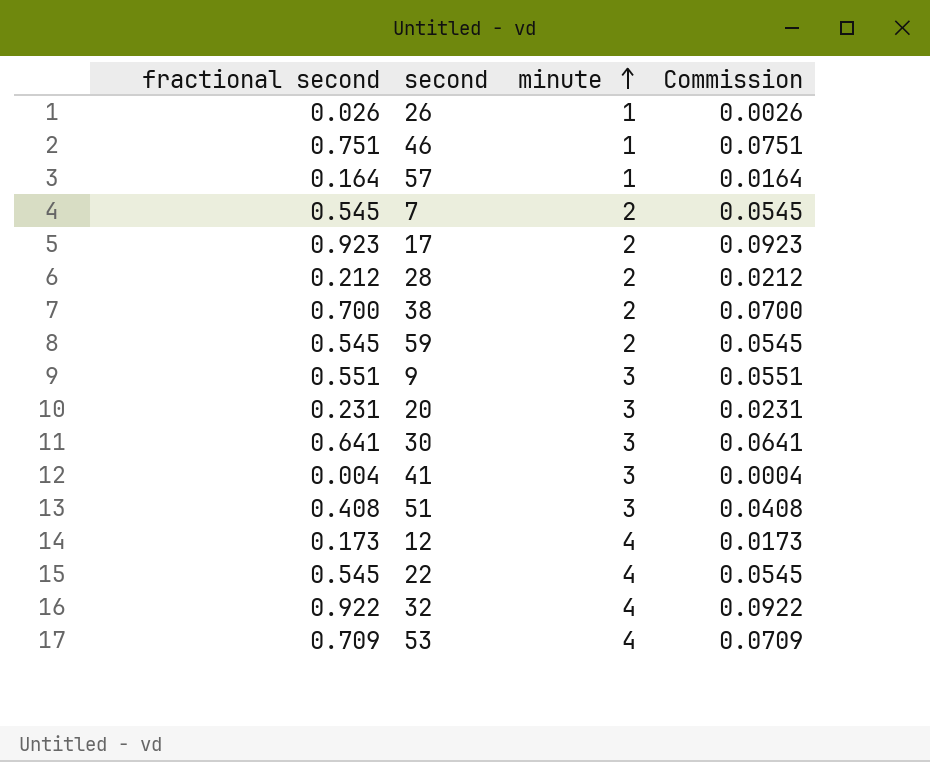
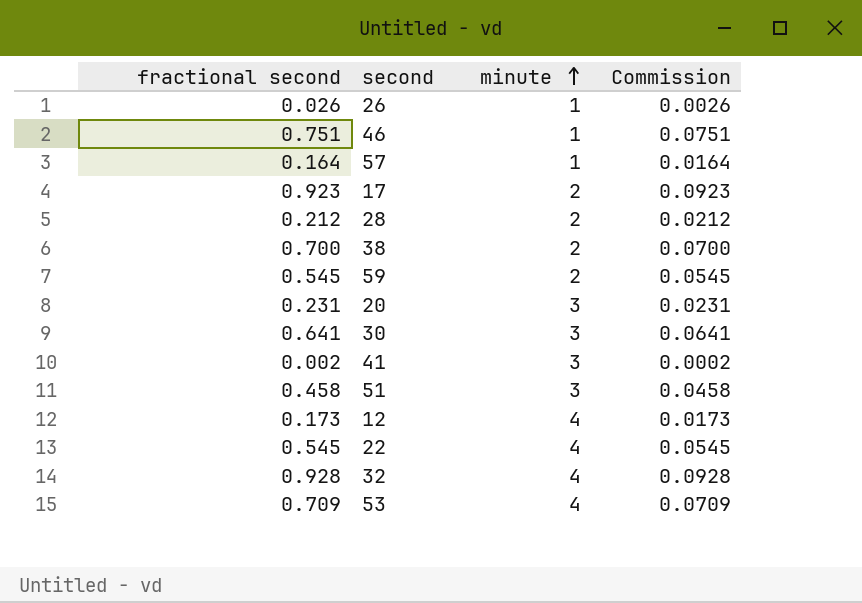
row 7: 0.545 | 2 | 0.0545 -> none
row 9: 0.551 | 3 | 0.0551 -> none
41 | fractional second: 0.004 -> 0.002
41 | Commission: 0.0004 -> 0.0002
51 | fractional second: 0.408 -> 0.458
51 | Commission: 0.0408 -> 0.0458
32 | fractional second: 0.922 -> 0.928
32 | Commission: 0.0922 -> 0.0928

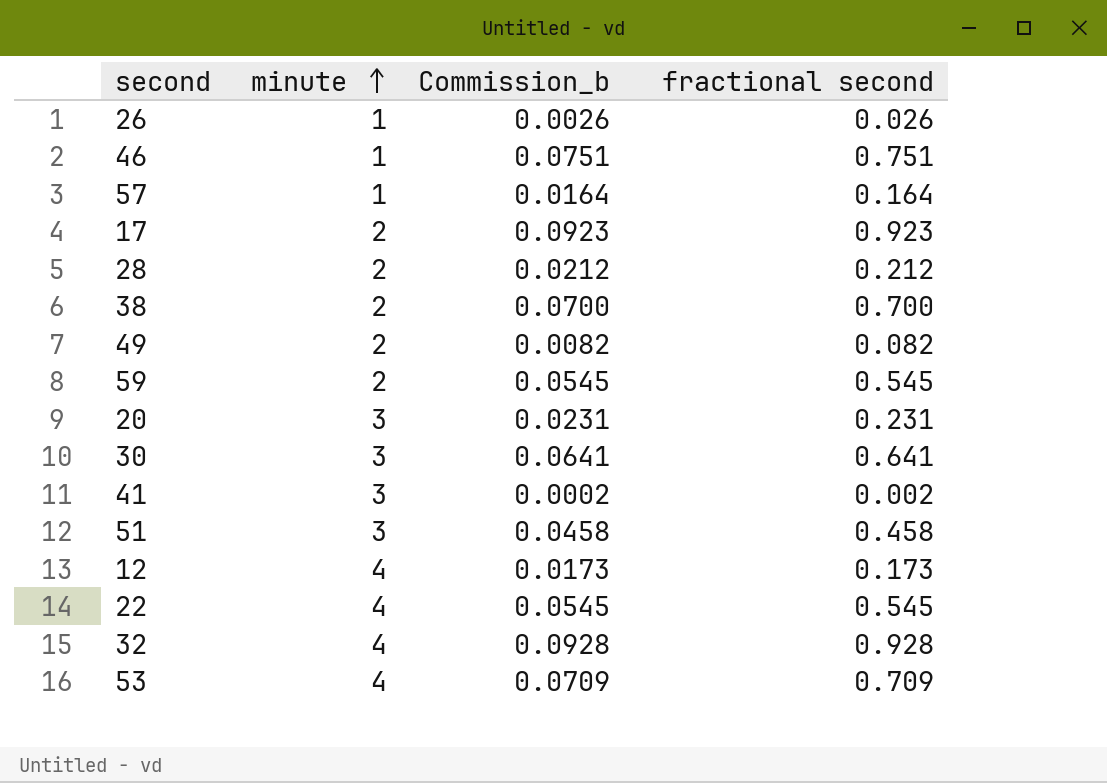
column name: Commission -> Commission_b
column fractional second | position: 1 -> 4
row 49: none -> 2 | 0.0082 | 0.082

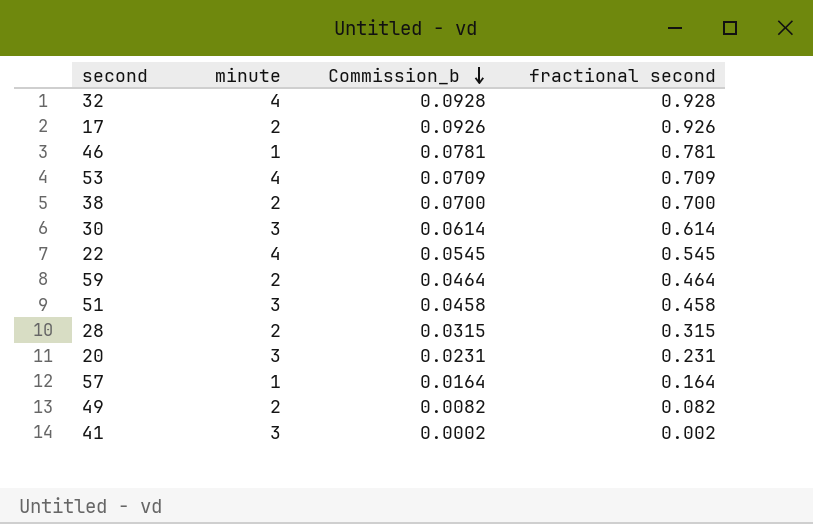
row order: minute ascending -> Commission_b descending
row 26: 1 | 0.0026 | 0.026 -> none
row 12: 4 | 0.0173 | 0.173 -> none
17 | Commission_b: 0.0923 -> 0.0926
17 | fractional second: 0.923 -> 0.926
46 | Commission_b: 0.0751 -> 0.0781
46 | fractional second: 0.751 -> 0.781
30 | Commission_b: 0.0641 -> 0.0614
30 | fractional second: 0.641 -> 0.614
59 | Commission_b: 0.0545 -> 0.0464
59 | fractional second: 0.545 -> 0.464
28 | Commission_b: 0.0212 -> 0.0315
28 | fractional second: 0.212 -> 0.315

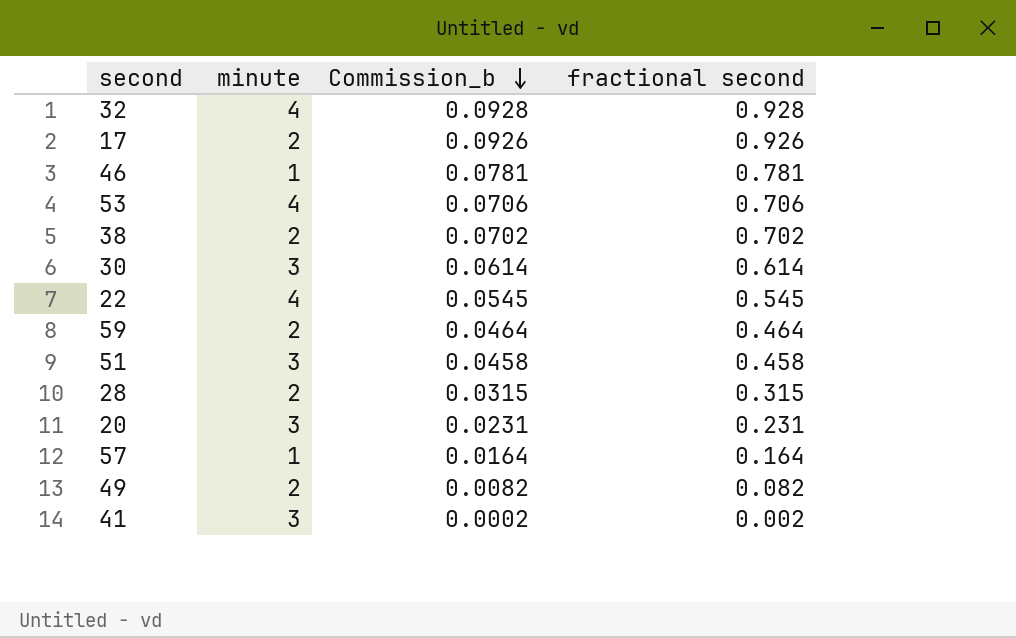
53 | Commission_b: 0.0709 -> 0.0706
53 | fractional second: 0.709 -> 0.706
38 | Commission_b: 0.0700 -> 0.0702
38 | fractional second: 0.700 -> 0.702

